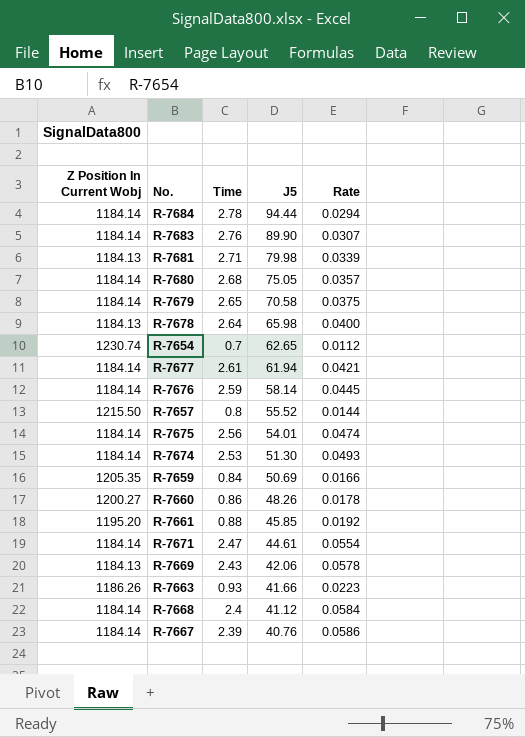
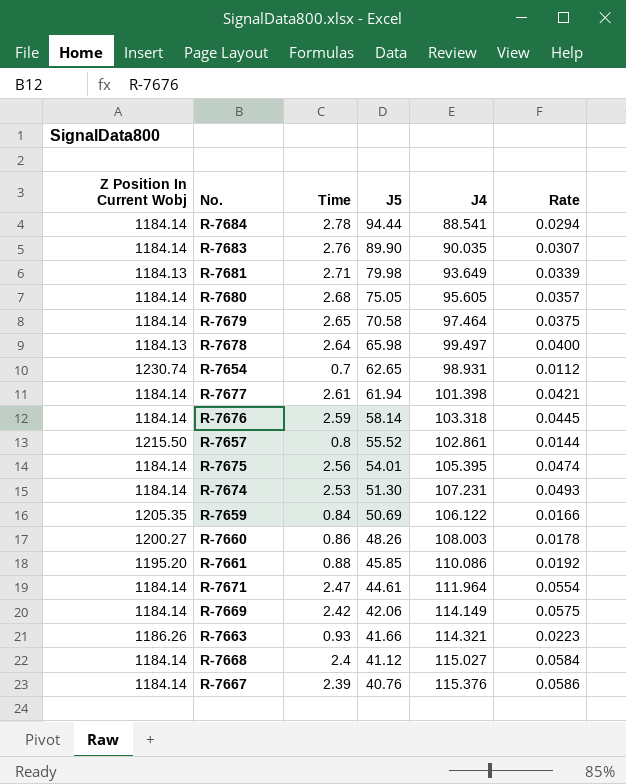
column J4 | position: none -> 5
R-7669 | Z Position In Current Wobj: 1184.13 -> 1184.14
R-7669 | Time: 2.43 -> 2.42
R-7669 | Rate: 0.0578 -> 0.0575

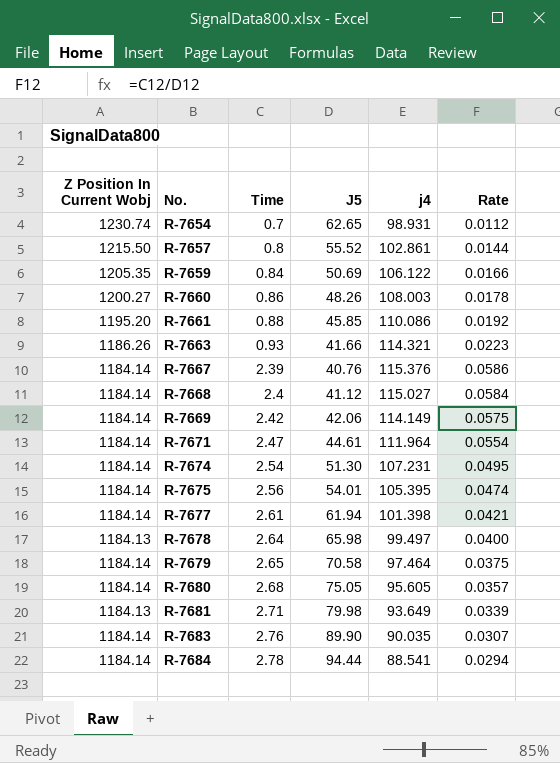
row order: J5 descending -> No. ascending
column name: J4 -> j4
row R-7676: 1184.14 | 2.59 | 58.14 | 103.318 | 0.0445 -> none
R-7674 | Time: 2.53 -> 2.54
R-7674 | Rate: 0.0493 -> 0.0495

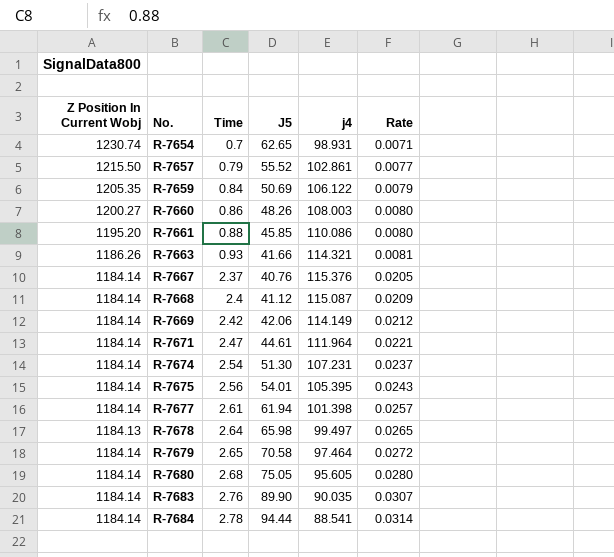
column Rate | formula: [Time] / [J5] -> [Time] / [j4]
row R-7681: 1184.13 | 2.71 | 79.98 | 93.649 | 0.0339 -> none
R-7657 | Time: 0.8 -> 0.79
R-7667 | Time: 2.39 -> 2.37
R-7668 | j4: 115.027 -> 115.087

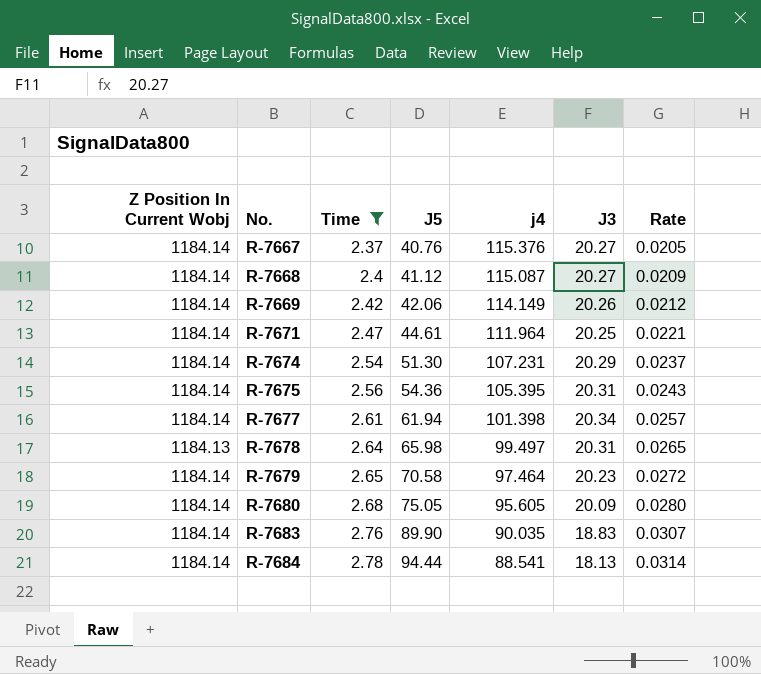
filter: none -> Time >= 2.37
column J3 | position: none -> 6
R-7675 | J5: 54.01 -> 54.36

